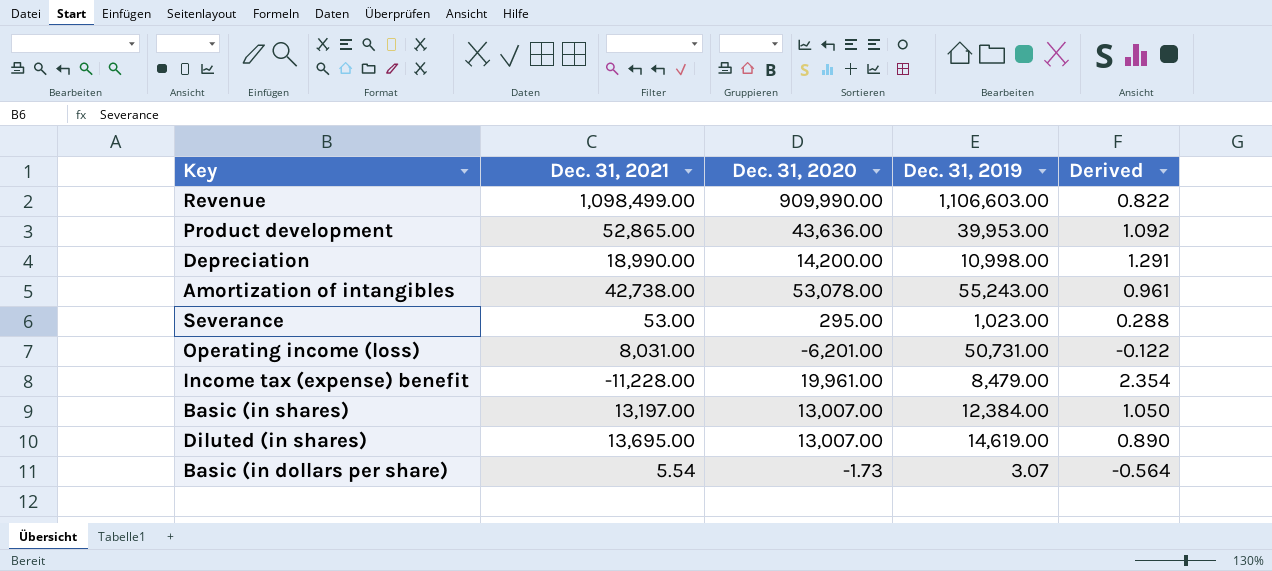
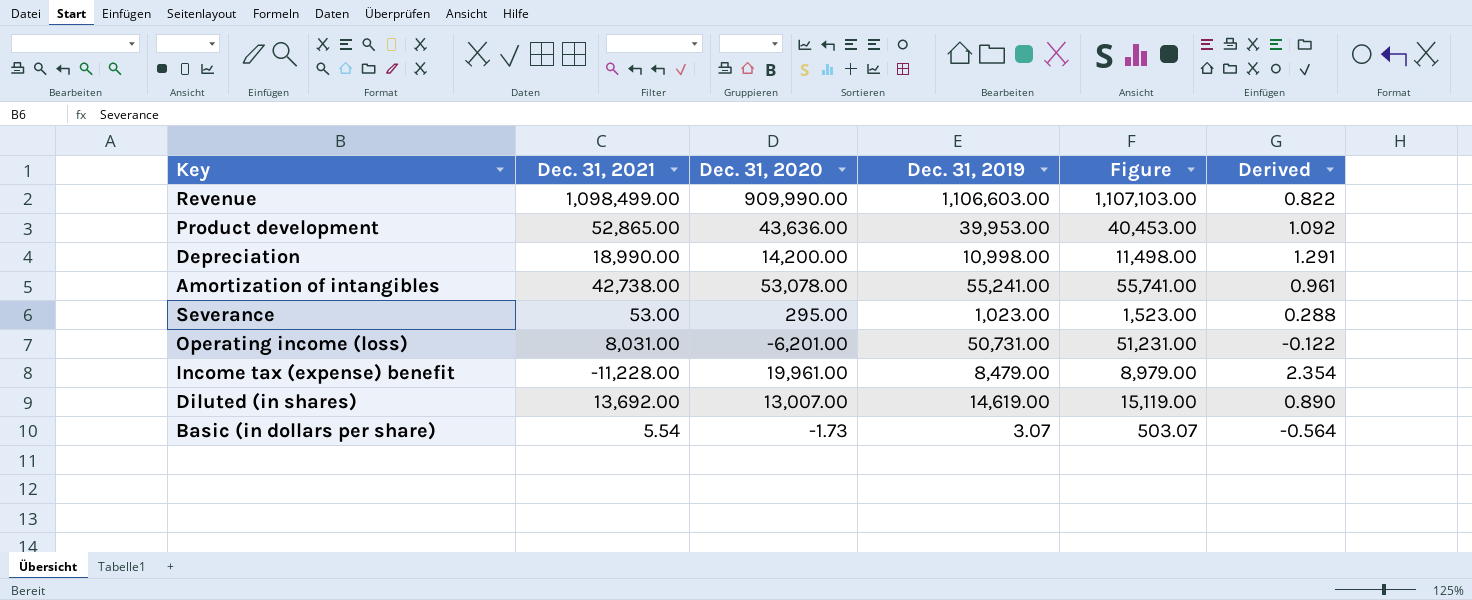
column Figure | formula: none -> [Dec. 31, 2019] + 500
row Basic (in shares): 13,197.00 | 13,007.00 | 12,384.00 | 1.050 -> none
Amortization of intangibles | Dec. 31, 2019: 55,243.00 -> 55,241.00
Diluted (in shares) | Dec. 31, 2021: 13,695.00 -> 13,692.00

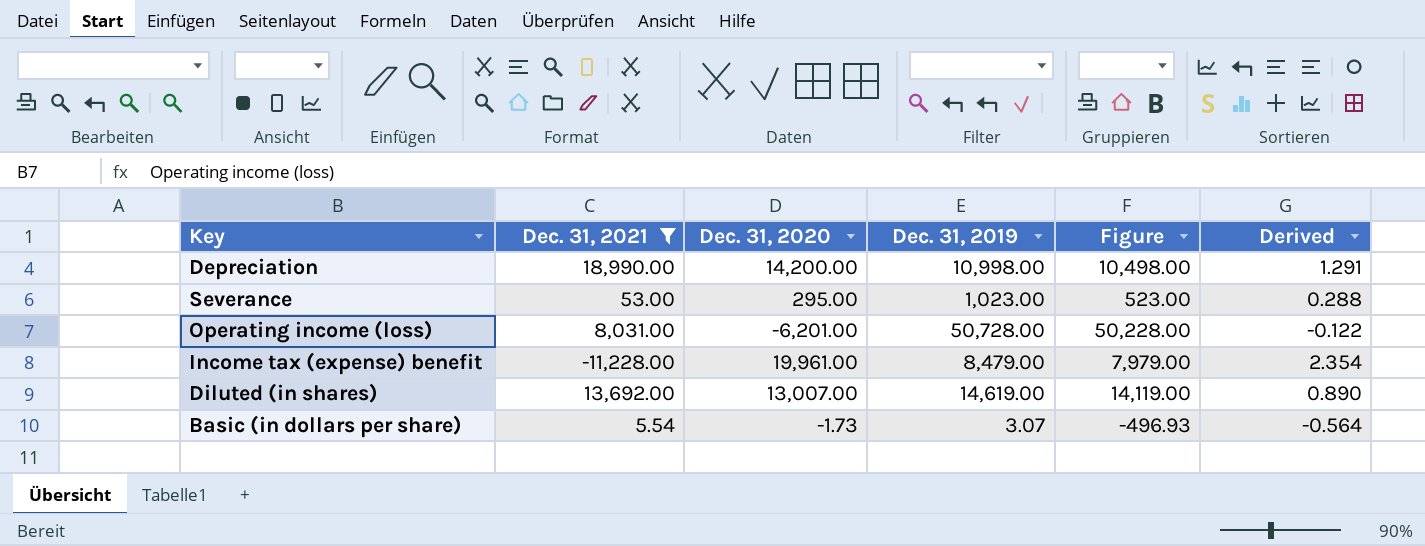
filter: none -> Dec. 31, 2021 <= 18,990.00
column Figure | formula: [Dec. 31, 2019] + 500 -> [Dec. 31, 2019] - 500
Operating income (loss) | Dec. 31, 2019: 50,731.00 -> 50,728.00

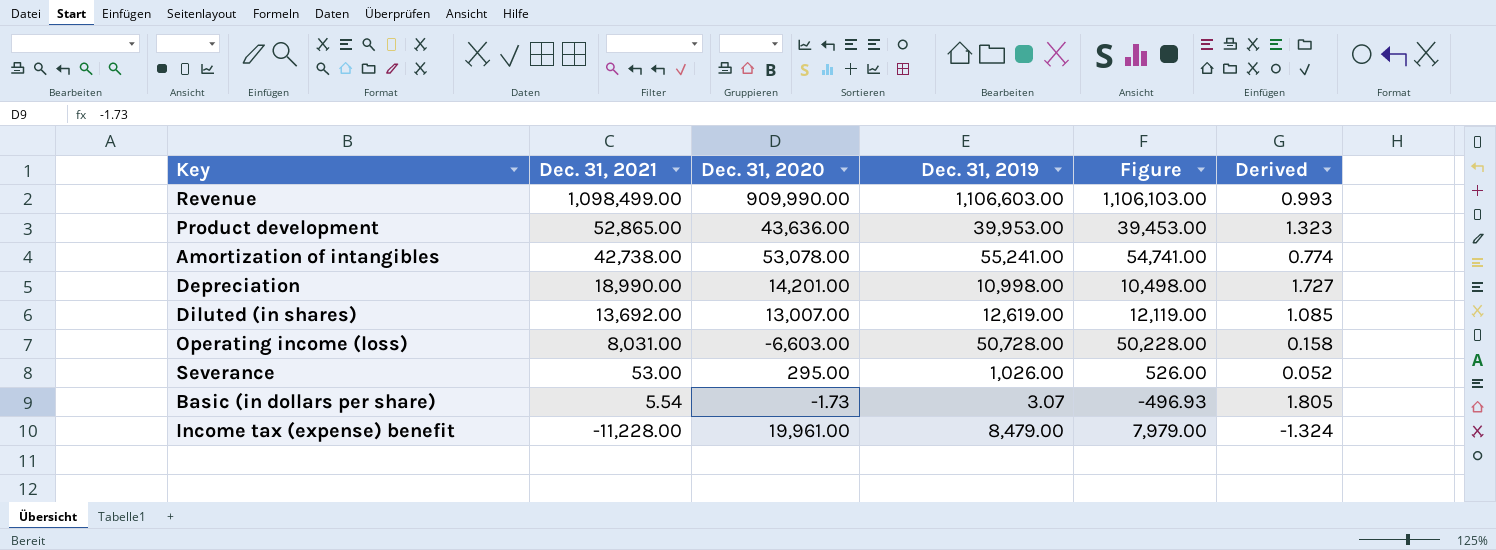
filter: Dec. 31, 2021 <= 18,990.00 -> none
row order: none -> Dec. 31, 2021 descending
column Derived | formula: [Dec. 31, 2020] / [Dec. 31, 2019] -> [Dec. 31, 2021] / [Dec. 31, 2019]
Depreciation | Dec. 31, 2020: 14,200.00 -> 14,201.00
Diluted (in shares) | Dec. 31, 2019: 14,619.00 -> 12,619.00
Diluted (in shares) | Figure: 14,119.00 -> 12,119.00
Operating income (loss) | Dec. 31, 2020: -6,201.00 -> -6,603.00
Severance | Dec. 31, 2019: 1,023.00 -> 1,026.00
Severance | Figure: 523.00 -> 526.00

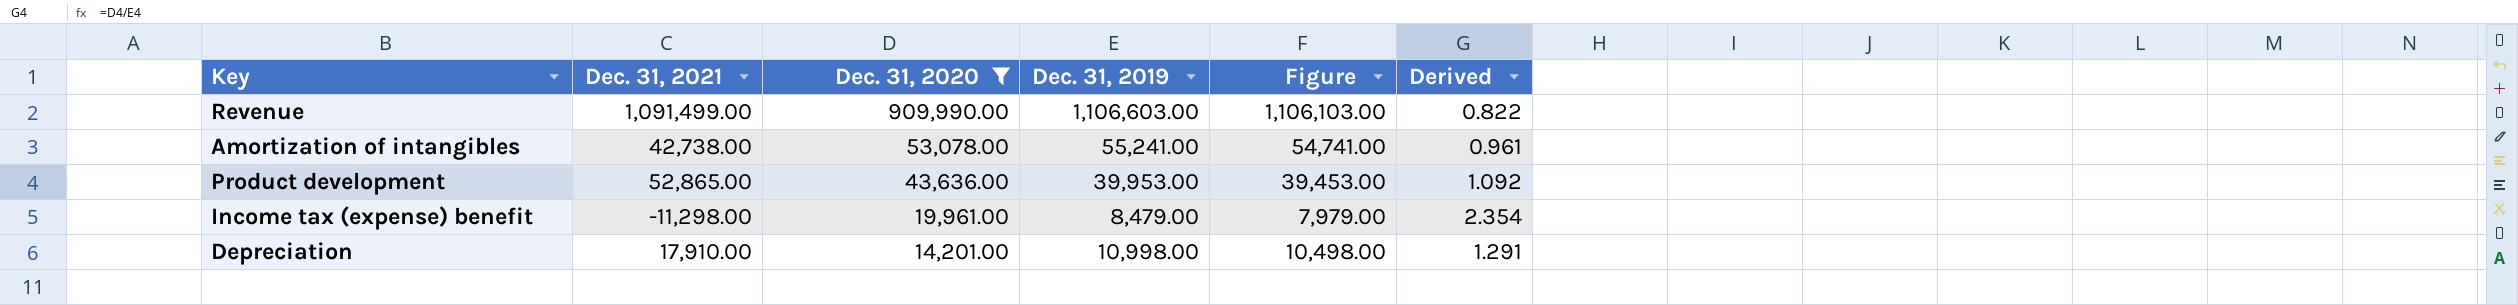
filter: none -> Dec. 31, 2020 >= 14,201.00
row order: Dec. 31, 2021 descending -> Dec. 31, 2020 descending
column Derived | formula: [Dec. 31, 2021] / [Dec. 31, 2019] -> [Dec. 31, 2020] / [Dec. 31, 2019]
Revenue | Dec. 31, 2021: 1,098,499.00 -> 1,091,499.00
Income tax (expense) benefit | Dec. 31, 2021: -11,228.00 -> -11,298.00
Depreciation | Dec. 31, 2021: 18,990.00 -> 17,910.00

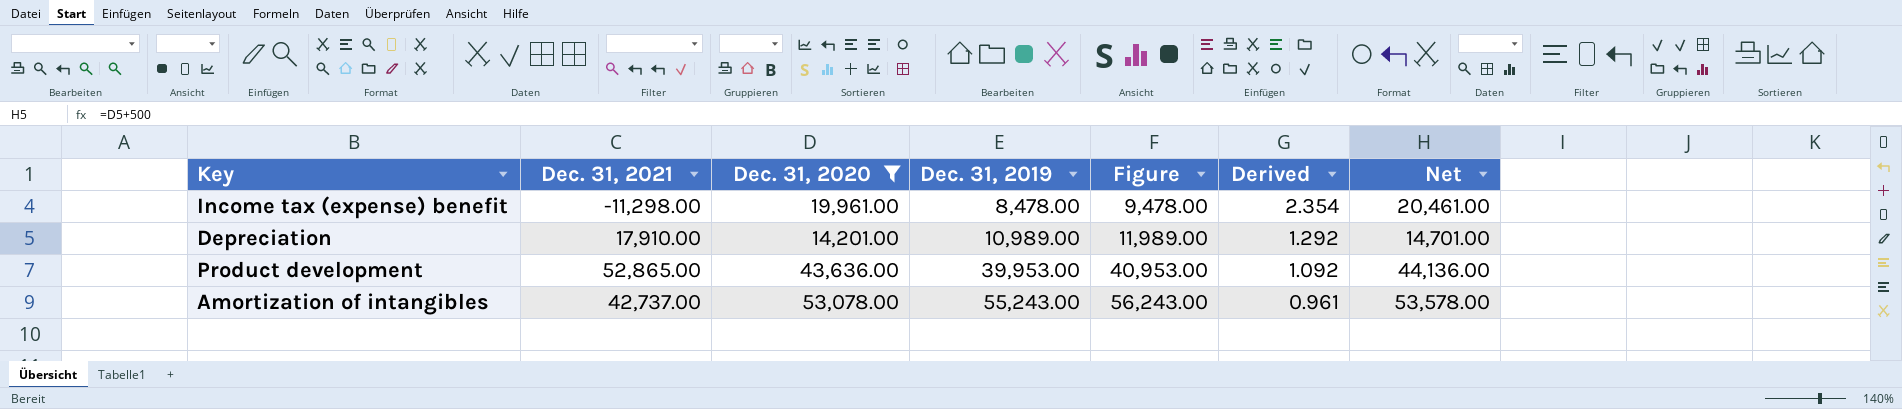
row order: Dec. 31, 2020 descending -> Dec. 31, 2019 ascending
column Figure | formula: [Dec. 31, 2019] - 500 -> [Dec. 31, 2019] + 1000
column Net | formula: none -> [Dec. 31, 2020] + 500
row Revenue: 1,091,499.00 | 909,990.00 | 1,106,603.00 | 1,106,103.00 | 0.822 -> none
Income tax (expense) benefit | Dec. 31, 2019: 8,479.00 -> 8,478.00
Depreciation | Dec. 31, 2019: 10,998.00 -> 10,989.00
Depreciation | Derived: 1.291 -> 1.292
Amortization of intangibles | Dec. 31, 2021: 42,738.00 -> 42,737.00
Amortization of intangibles | Dec. 31, 2019: 55,241.00 -> 55,243.00

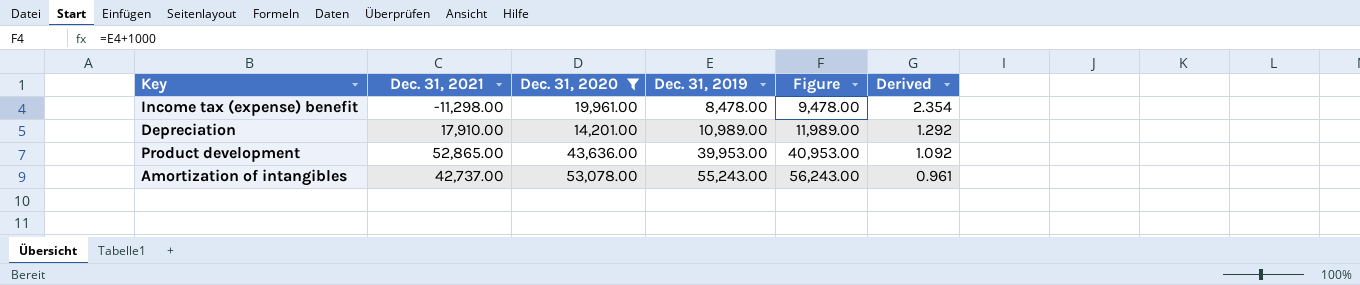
column Net | formula: [Dec. 31, 2020] + 500 -> none

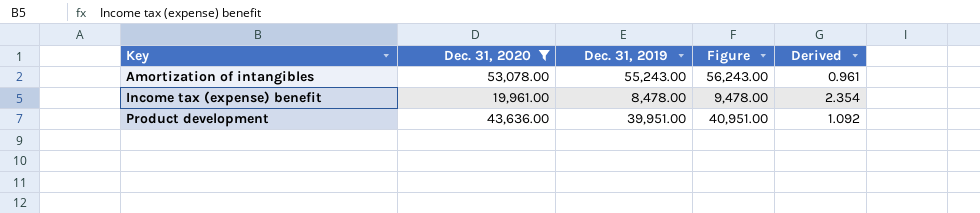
row order: Dec. 31, 2019 ascending -> Key ascending
column Dec. 31, 2021 | position: 2 -> none
row Depreciation: 17,910.00 | 14,201.00 | 10,989.00 | 11,989.00 | 1.292 -> none
Product development | Dec. 31, 2019: 39,953.00 -> 39,951.00
Product development | Figure: 40,953.00 -> 40,951.00

